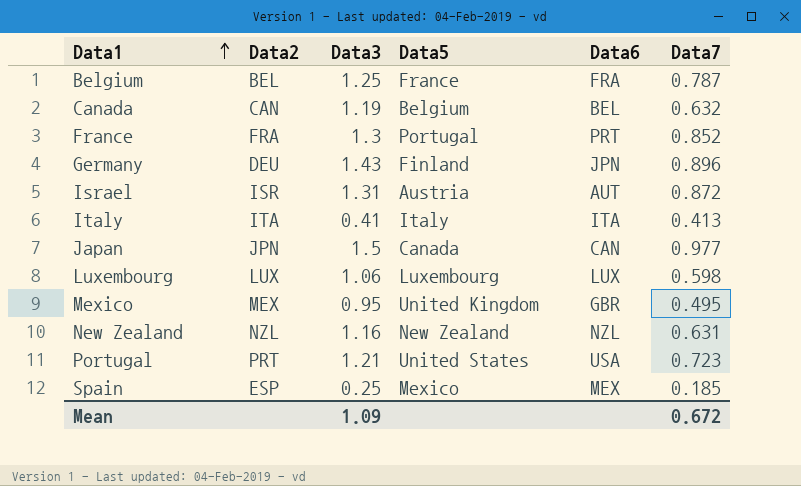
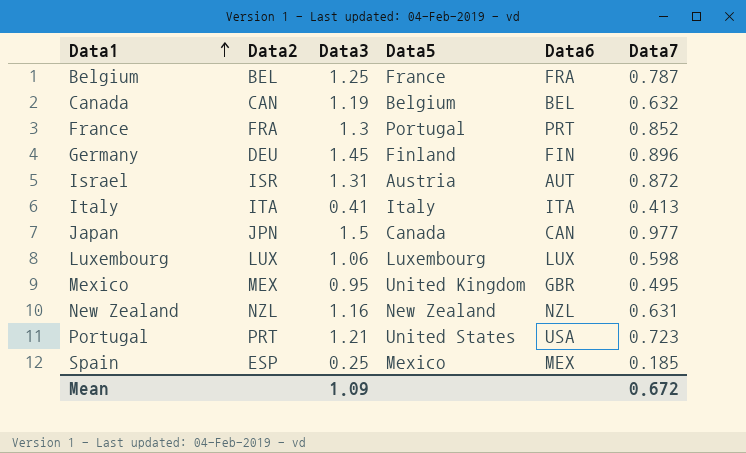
Germany | Data3: 1.43 -> 1.45
Germany | Data6: JPN -> FIN

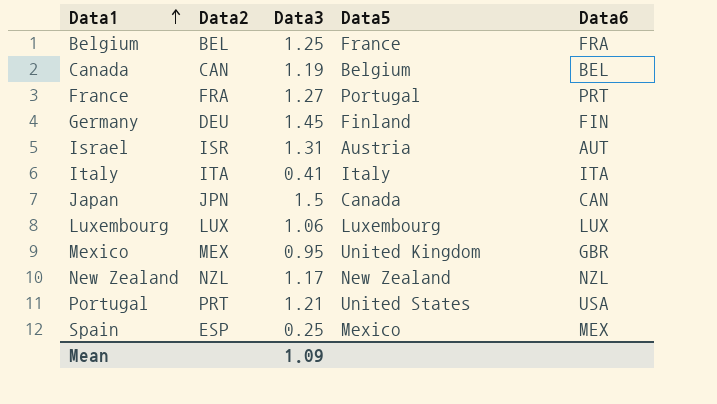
column Data7 | position: 6 -> none
France | Data3: 1.3 -> 1.27
New Zealand | Data3: 1.16 -> 1.17

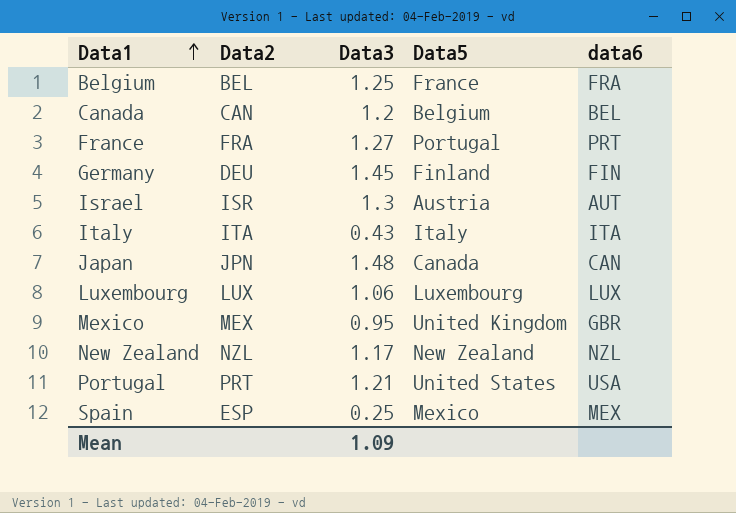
column name: Data6 -> data6
Canada | Data3: 1.19 -> 1.2
Israel | Data3: 1.31 -> 1.3
Italy | Data3: 0.41 -> 0.43
Japan | Data3: 1.5 -> 1.48

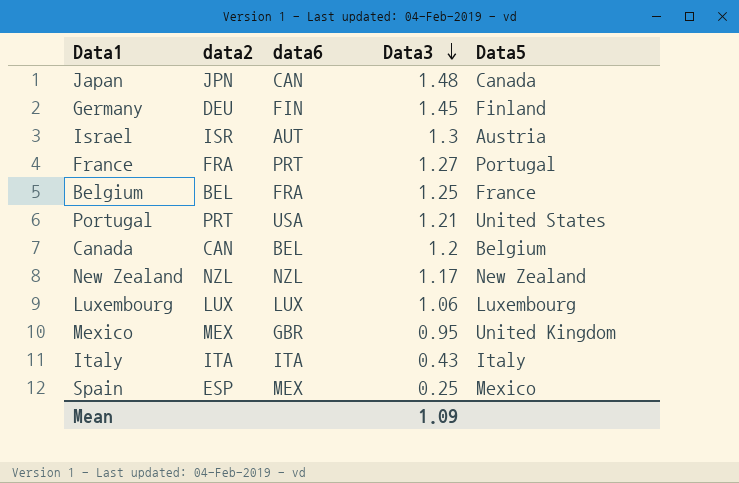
row order: Data1 ascending -> Data3 descending
column name: Data2 -> data2
column data6 | position: 5 -> 3

